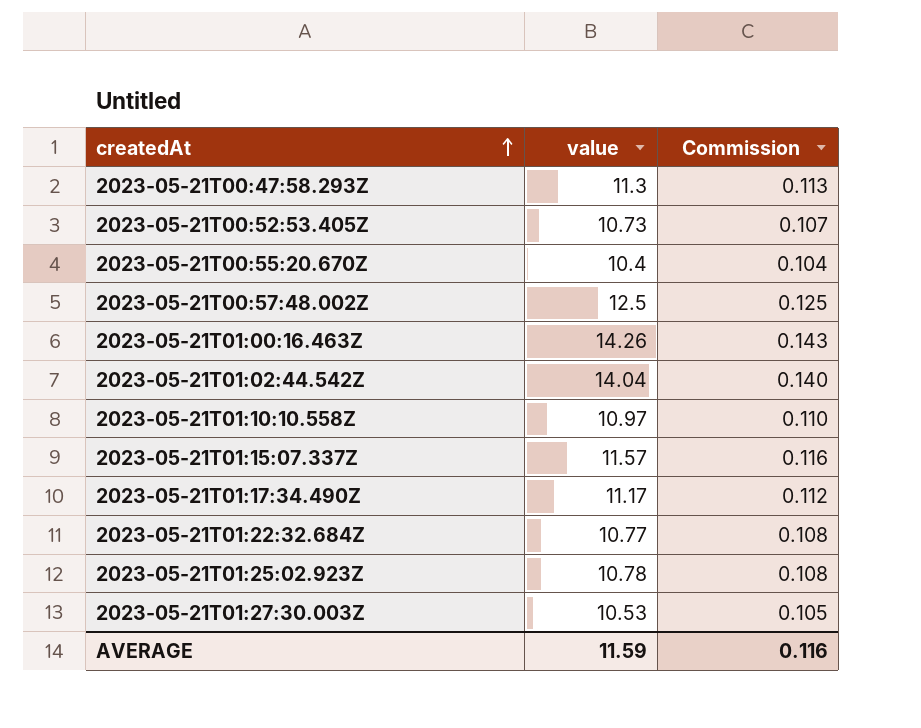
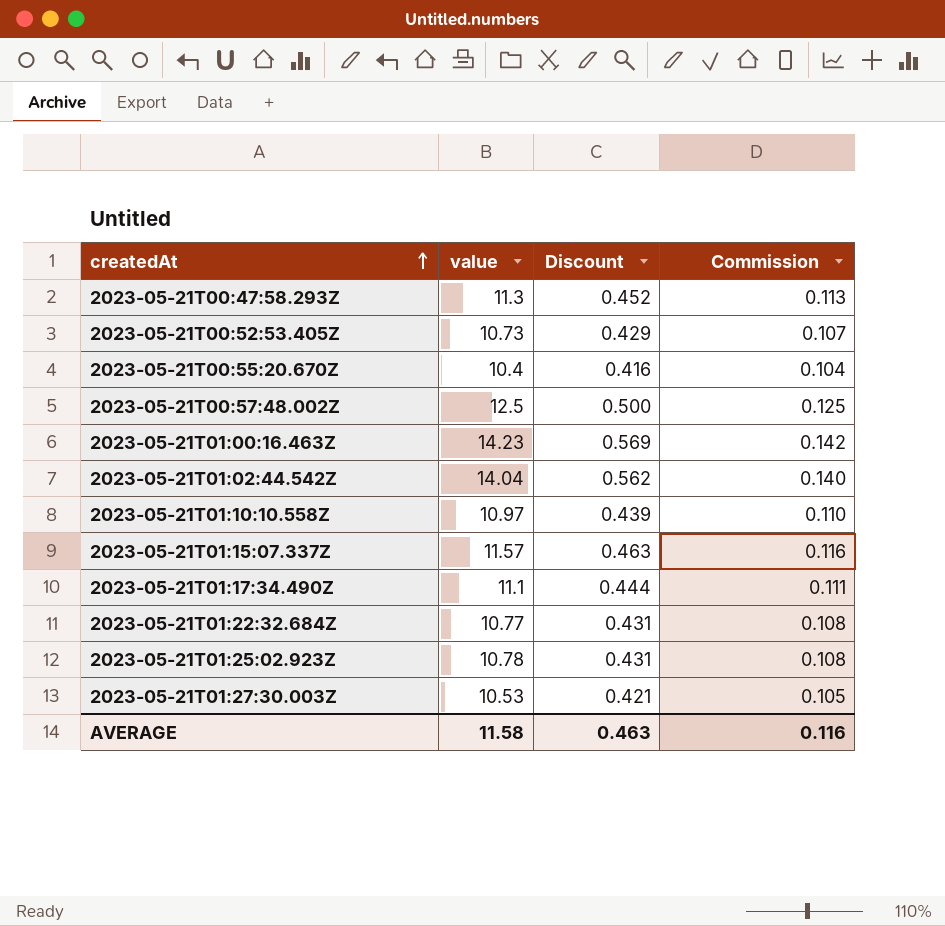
column Discount | formula: none -> [value] * 0.04
2023-05-21T01:00:16.463Z | value: 14.26 -> 14.23
2023-05-21T01:00:16.463Z | Commission: 0.143 -> 0.142
2023-05-21T01:17:34.490Z | value: 11.17 -> 11.1
2023-05-21T01:17:34.490Z | Commission: 0.112 -> 0.111
AVERAGE | value: 11.59 -> 11.58

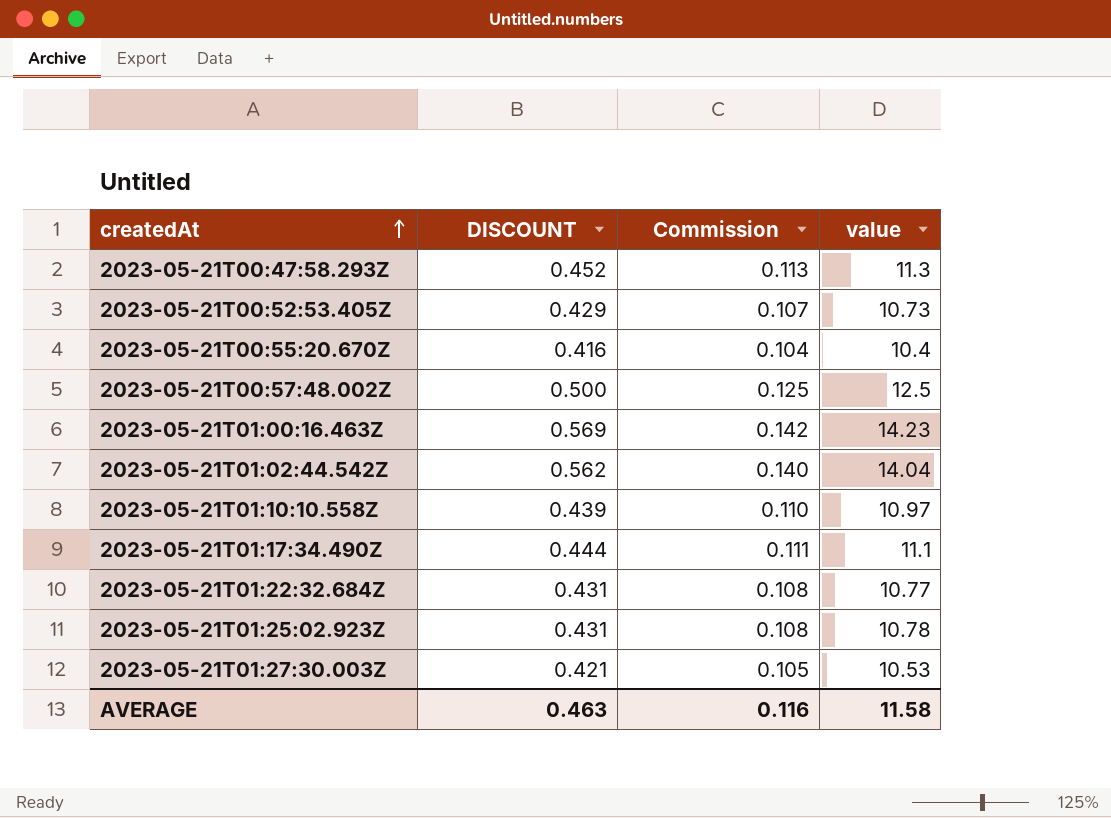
column name: Discount -> DISCOUNT
column value | position: 2 -> 4
row 2023-05-21T01:15:07.337Z: 11.57 | 0.463 | 0.116 -> none

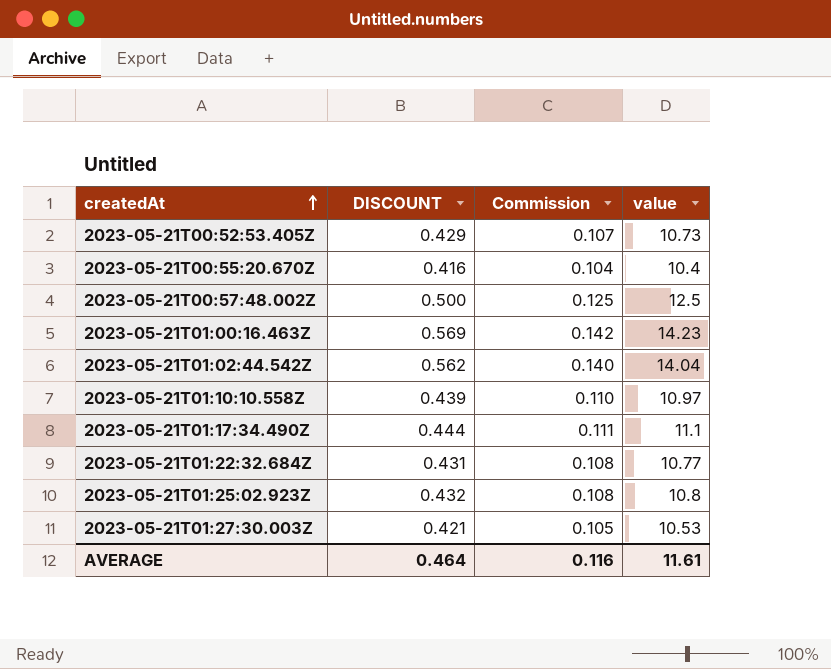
row 2023-05-21T00:47:58.293Z: 0.452 | 0.113 | 11.3 -> none
2023-05-21T01:25:02.923Z | DISCOUNT: 0.431 -> 0.432
2023-05-21T01:25:02.923Z | value: 10.78 -> 10.8
AVERAGE | DISCOUNT: 0.463 -> 0.464
AVERAGE | value: 11.58 -> 11.61

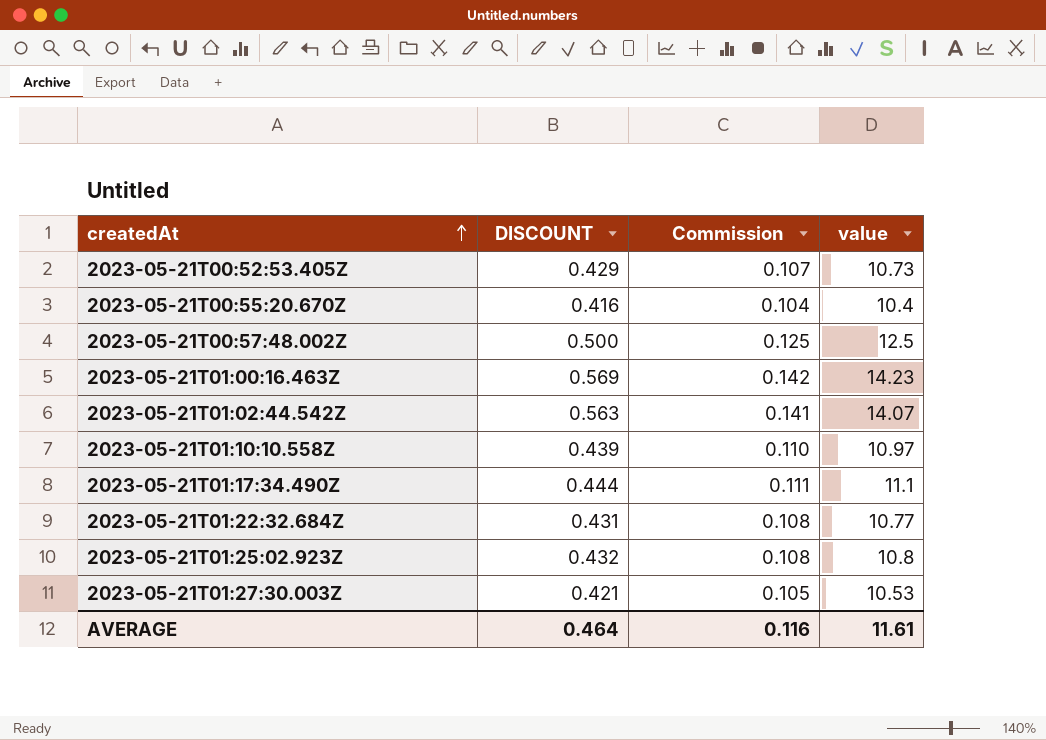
2023-05-21T01:02:44.542Z | DISCOUNT: 0.562 -> 0.563
2023-05-21T01:02:44.542Z | Commission: 0.140 -> 0.141
2023-05-21T01:02:44.542Z | value: 14.04 -> 14.07

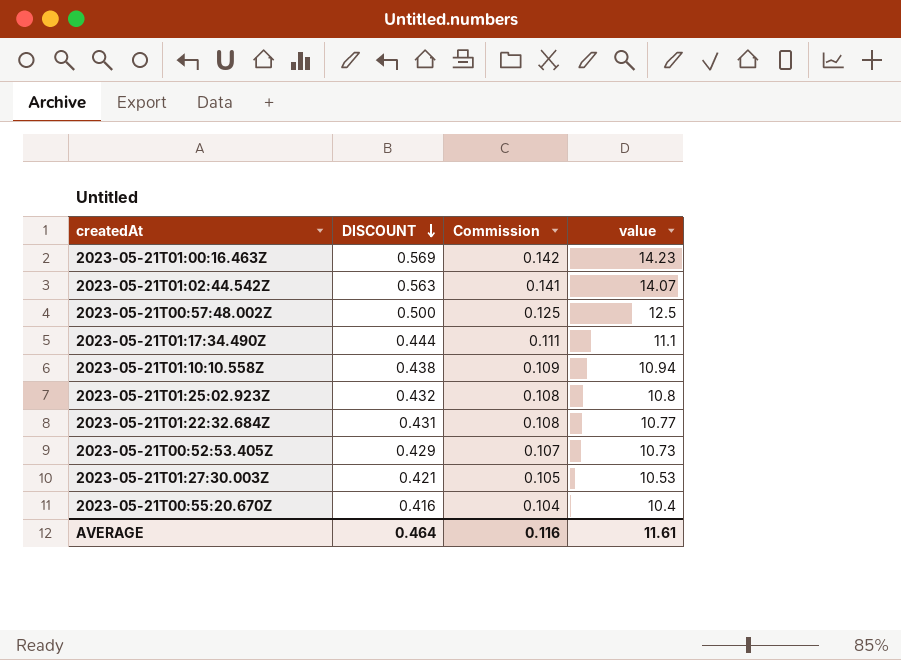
row order: createdAt ascending -> DISCOUNT descending
2023-05-21T01:10:10.558Z | DISCOUNT: 0.439 -> 0.438
2023-05-21T01:10:10.558Z | Commission: 0.110 -> 0.109
2023-05-21T01:10:10.558Z | value: 10.97 -> 10.94

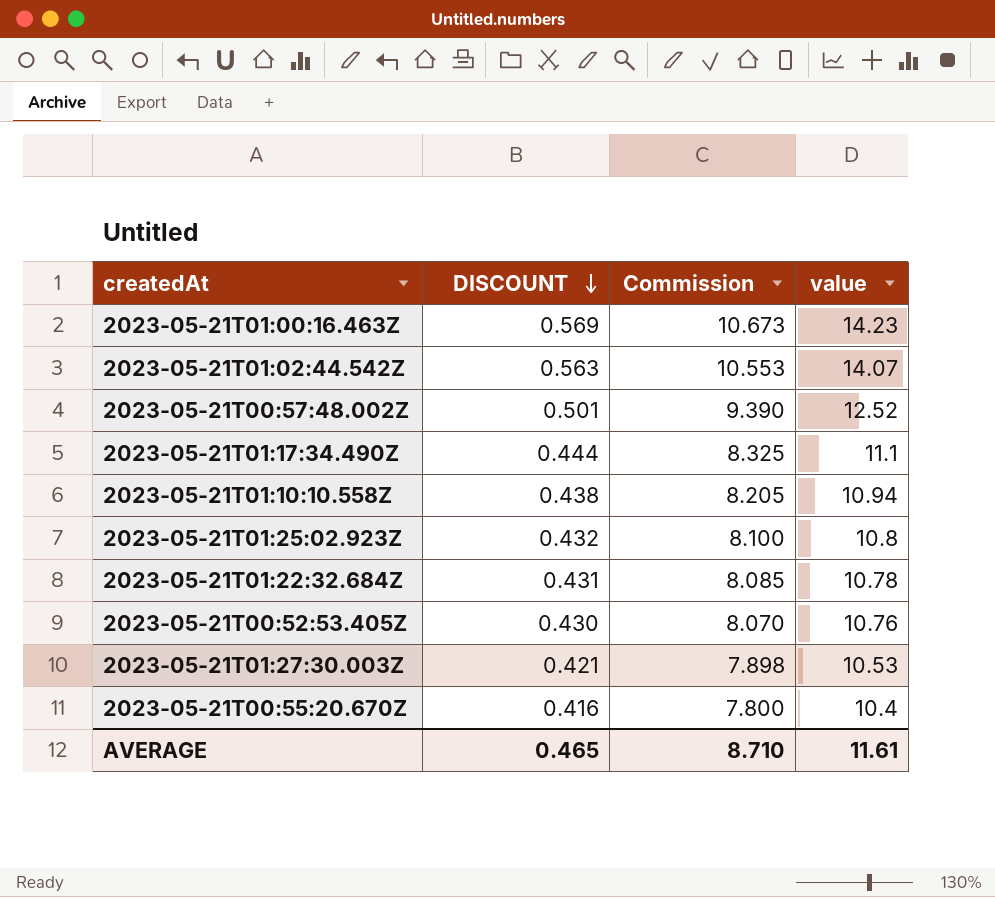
column Commission | formula: [value] * 0.01 -> [value] * 0.75
2023-05-21T00:57:48.002Z | DISCOUNT: 0.500 -> 0.501
2023-05-21T00:57:48.002Z | value: 12.5 -> 12.52
2023-05-21T01:22:32.684Z | value: 10.77 -> 10.78
2023-05-21T00:52:53.405Z | DISCOUNT: 0.429 -> 0.430
2023-05-21T00:52:53.405Z | value: 10.73 -> 10.76
AVERAGE | DISCOUNT: 0.464 -> 0.465
AVERAGE | Commission: 0.116 -> 8.710

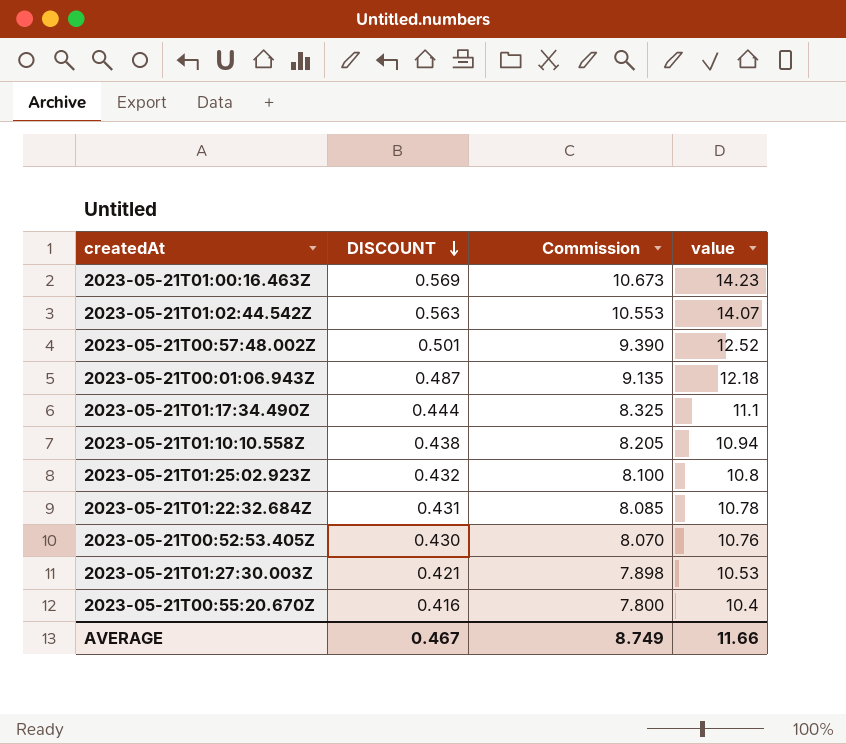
row 2023-05-21T00:01:06.943Z: none -> 0.487 | 9.135 | 12.18
AVERAGE | DISCOUNT: 0.465 -> 0.467
AVERAGE | Commission: 8.710 -> 8.749
AVERAGE | value: 11.61 -> 11.66

